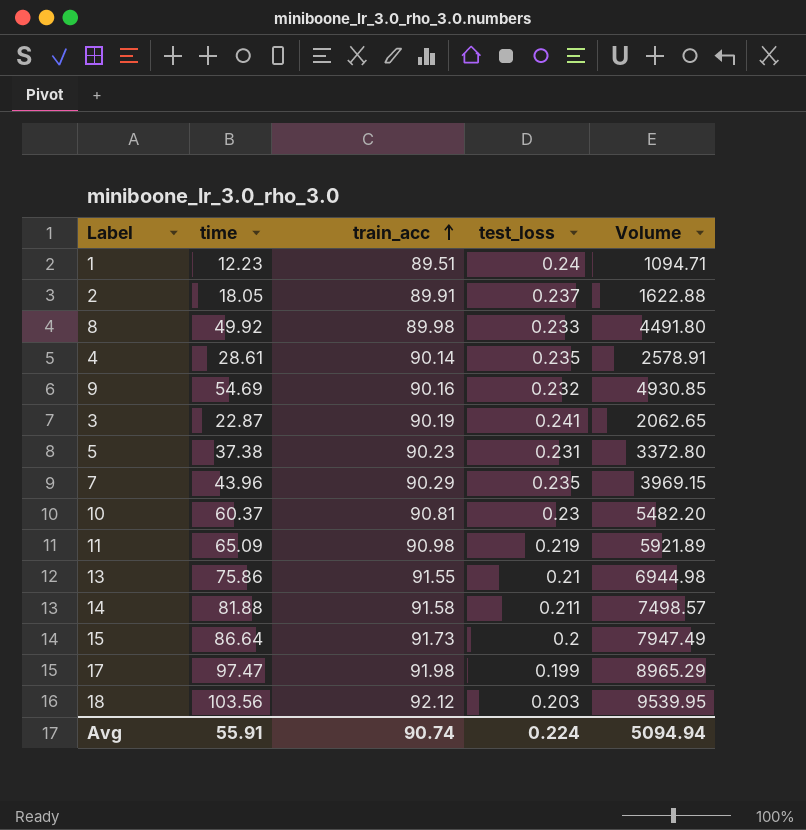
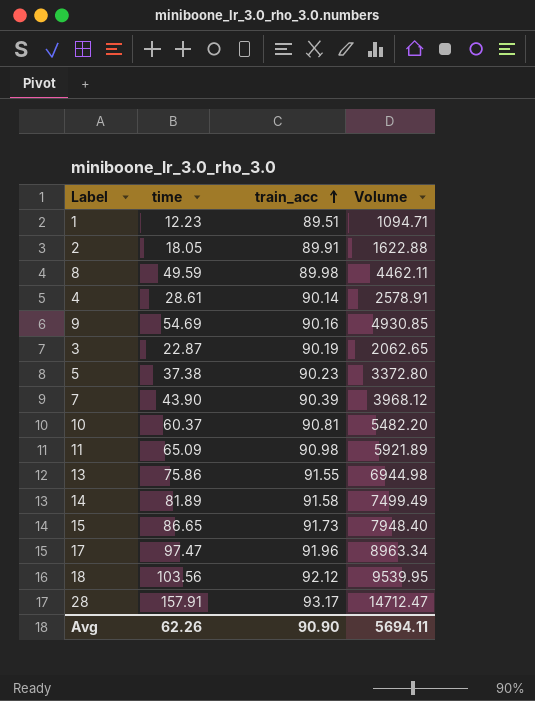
column test_loss | position: 4 -> none
8 | time: 49.92 -> 49.59
8 | Volume: 4491.80 -> 4462.11
7 | time: 43.96 -> 43.90
7 | train_acc: 90.29 -> 90.39
7 | Volume: 3969.15 -> 3968.12
14 | time: 81.88 -> 81.89
14 | Volume: 7498.57 -> 7499.49
15 | time: 86.64 -> 86.65
15 | Volume: 7947.49 -> 7948.40
17 | train_acc: 91.98 -> 91.96
17 | Volume: 8965.29 -> 8963.34
row 28: none -> 157.91 | 93.17 | 14712.47
Avg | time: 55.91 -> 62.26
Avg | train_acc: 90.74 -> 90.90
Avg | Volume: 5094.94 -> 5694.11

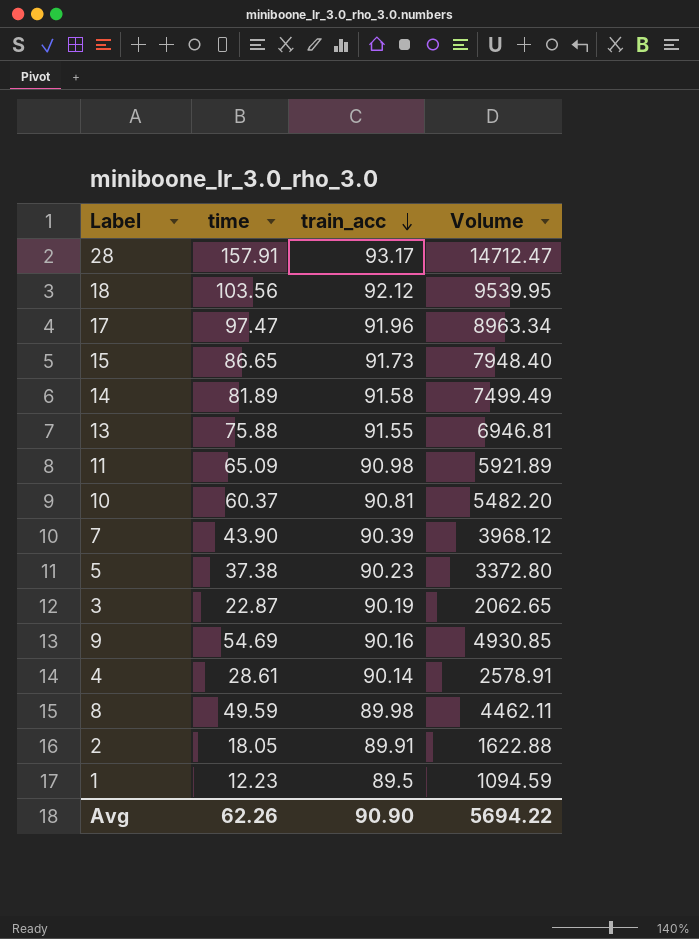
row order: train_acc ascending -> train_acc descending
13 | time: 75.86 -> 75.88
13 | Volume: 6944.98 -> 6946.81
1 | train_acc: 89.51 -> 89.5
1 | Volume: 1094.71 -> 1094.59
Avg | Volume: 5694.11 -> 5694.22

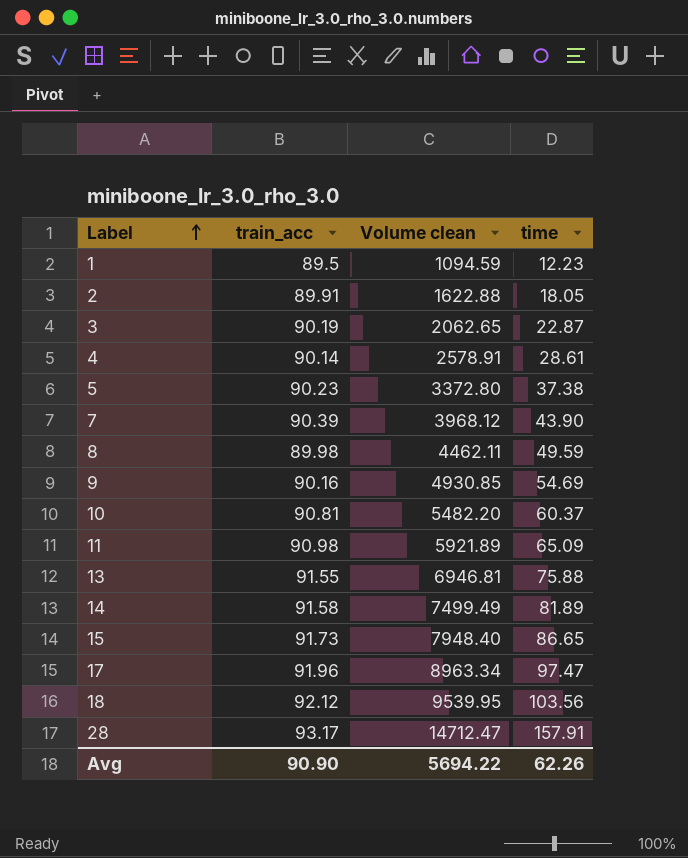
row order: train_acc descending -> Label ascending
column name: Volume -> Volume clean
column time | position: 2 -> 4

